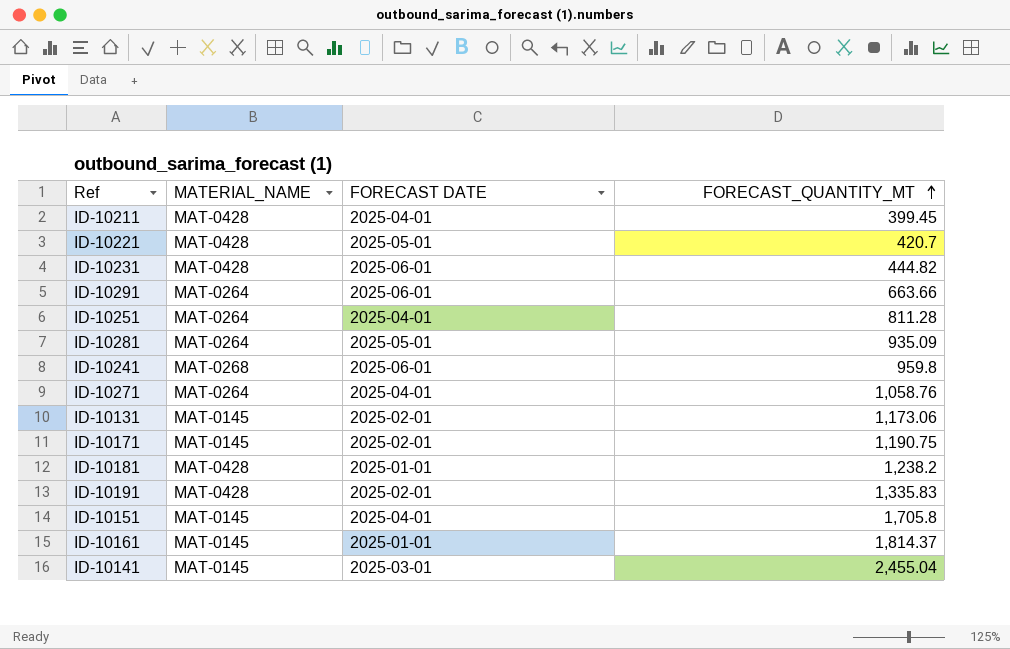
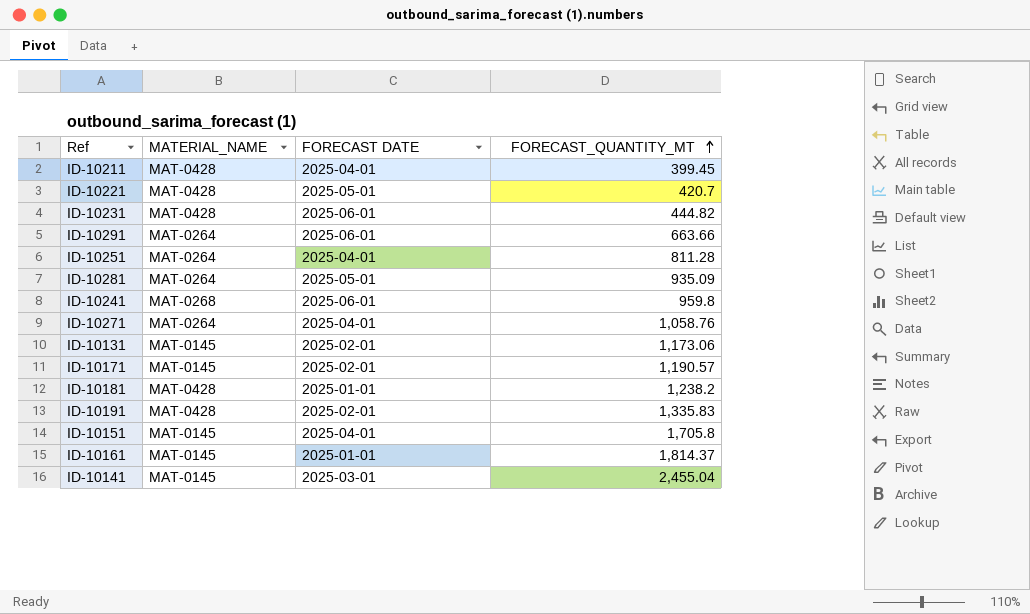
ID-10171 | FORECAST_QUANTITY_MT: 1,190.75 -> 1,190.57

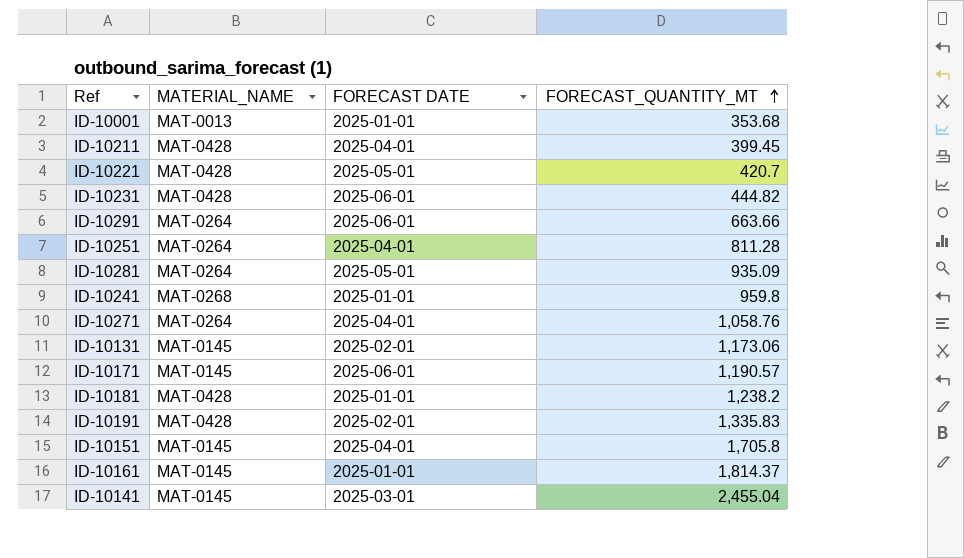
row ID-10001: none -> MAT-0013 | 2025-01-01 | 353.68
ID-10241 | FORECAST DATE: 2025-06-01 -> 2025-01-01
ID-10171 | FORECAST DATE: 2025-02-01 -> 2025-06-01

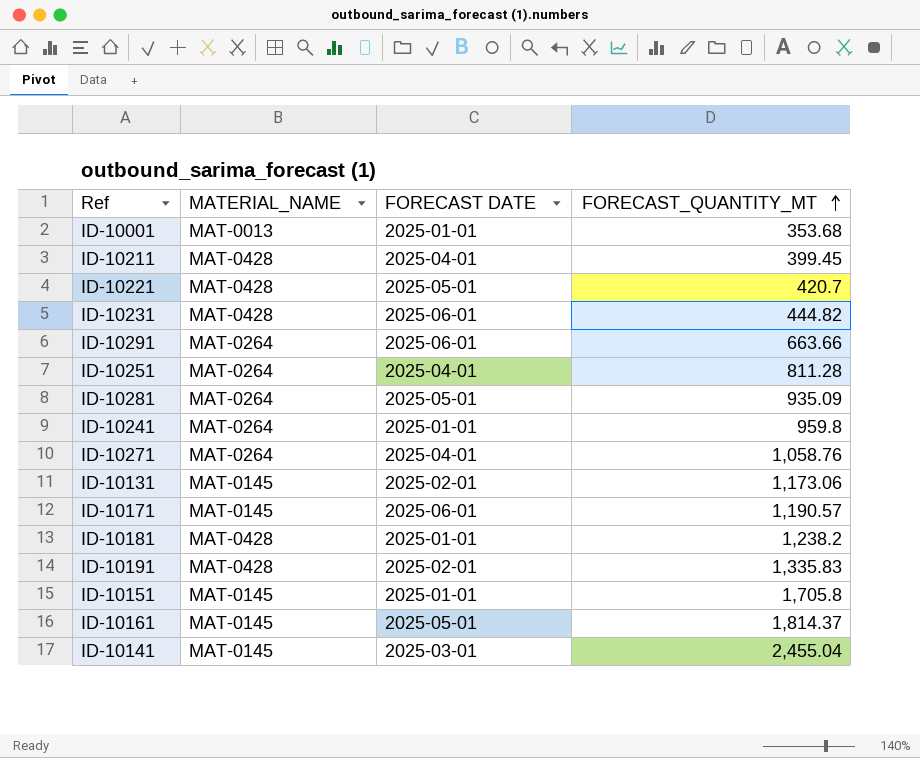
ID-10241 | MATERIAL_NAME: MAT-0268 -> MAT-0264
ID-10151 | FORECAST DATE: 2025-04-01 -> 2025-01-01
ID-10161 | FORECAST DATE: 2025-01-01 -> 2025-05-01

